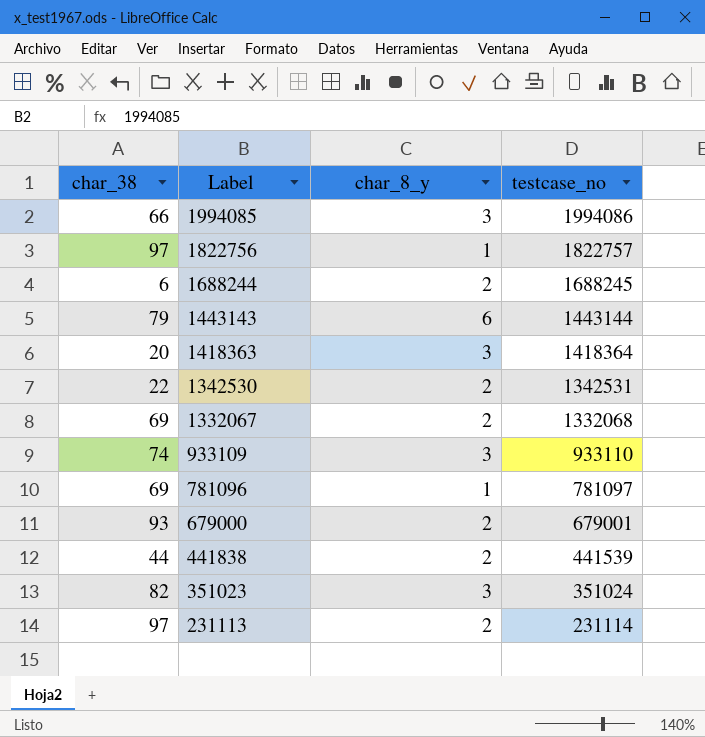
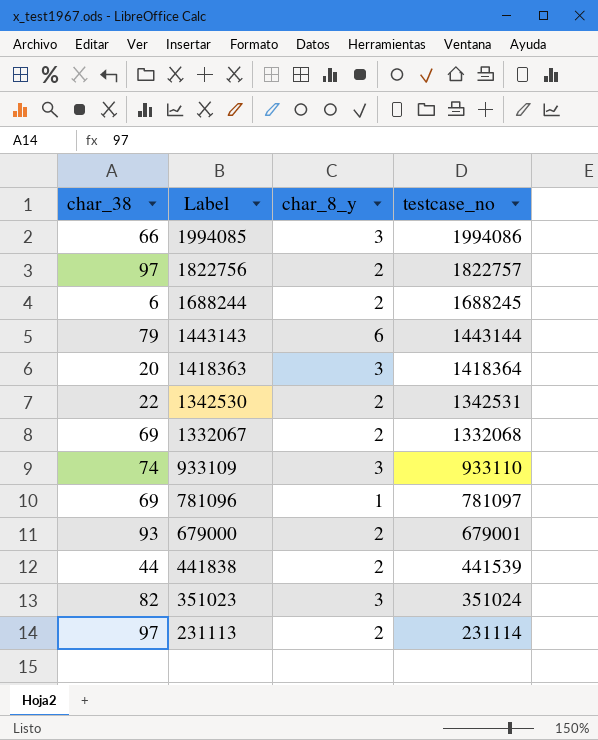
1822756 | char_8_y: 1 -> 2

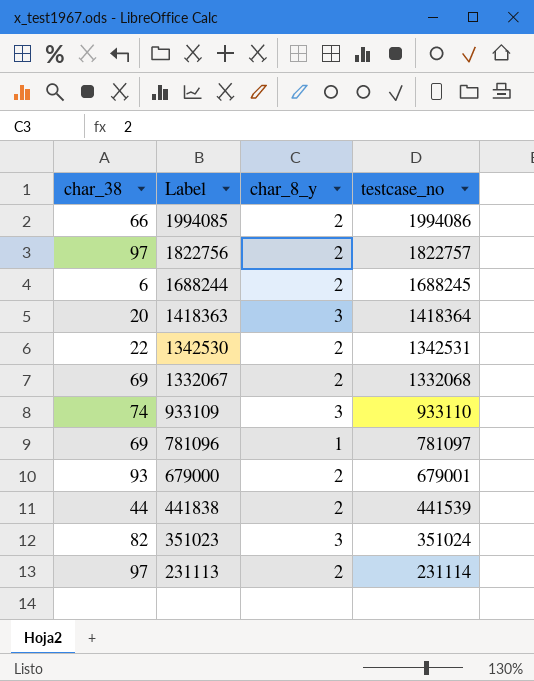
row 1443143: 79 | 6 | 1443144 -> none
1994085 | char_8_y: 3 -> 2

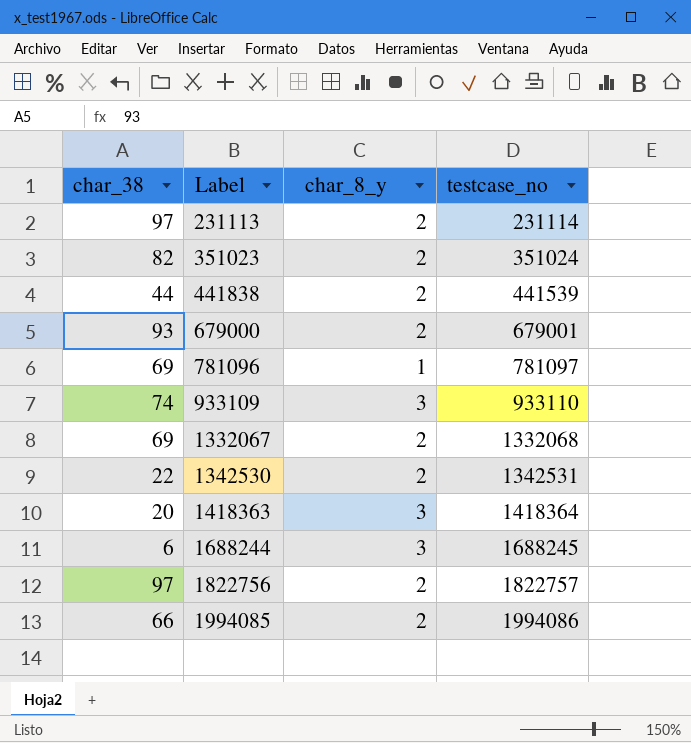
row order: Label descending -> Label ascending
351023 | char_8_y: 3 -> 2
1688244 | char_8_y: 2 -> 3

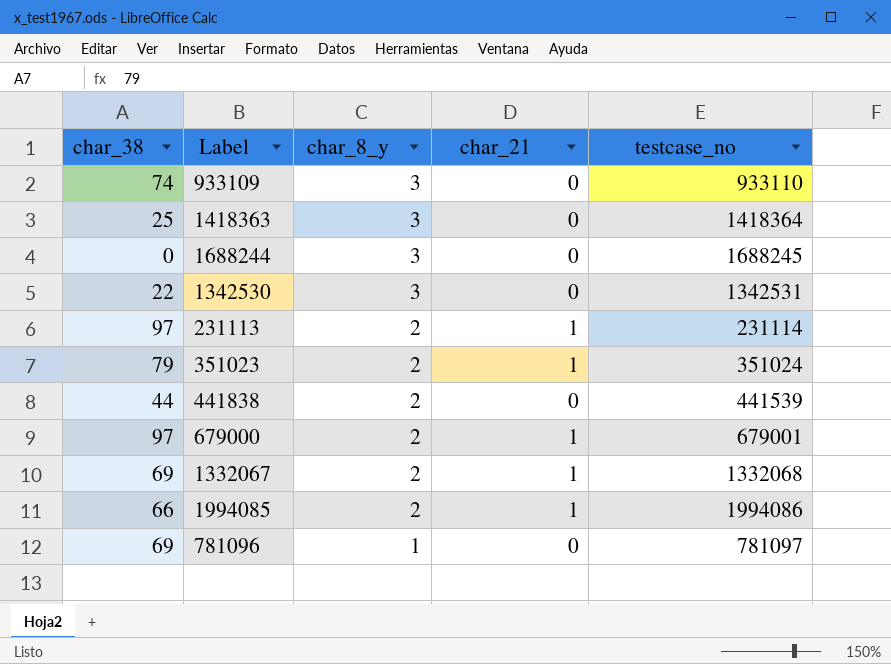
row order: Label ascending -> char_8_y descending
column char_21 | position: none -> 4
row 1822756: 97 | 2 | 1822757 -> none
1418363 | char_38: 20 -> 25
1688244 | char_38: 6 -> 0
1342530 | char_8_y: 2 -> 3
351023 | char_38: 82 -> 79
679000 | char_38: 93 -> 97

